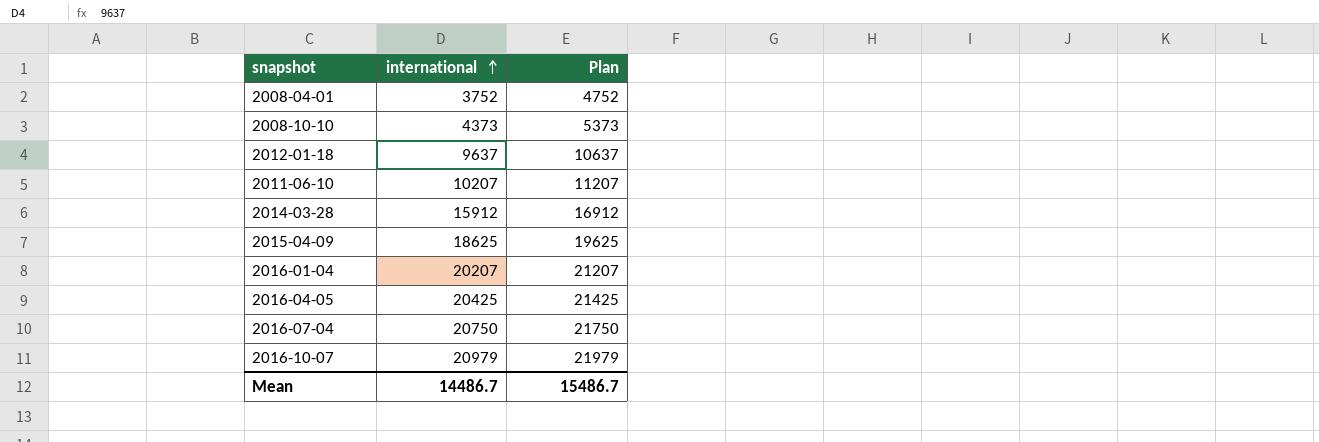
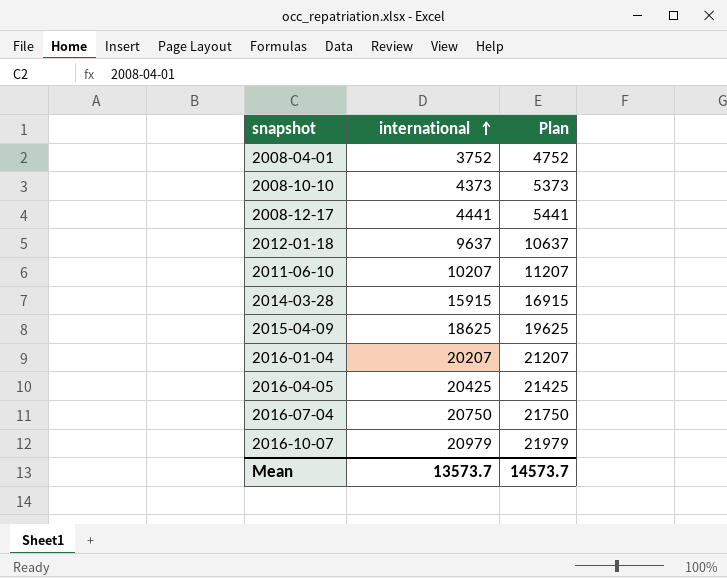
row 2008-12-17: none -> 4441 | 5441
2014-03-28 | international: 15912 -> 15915
2014-03-28 | Plan: 16912 -> 16915
Mean | international: 14486.7 -> 13573.7
Mean | Plan: 15486.7 -> 14573.7

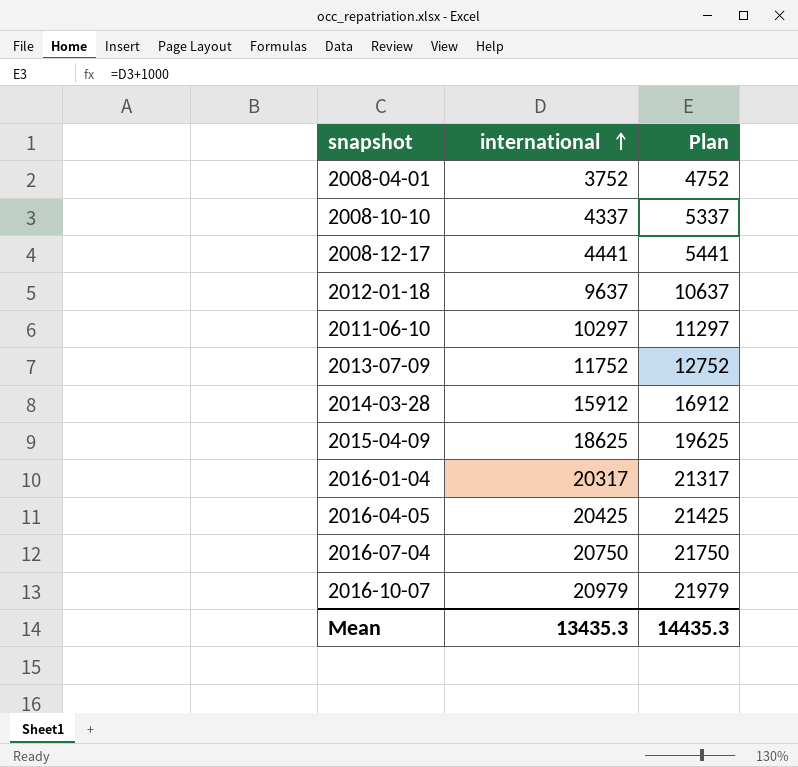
2008-10-10 | international: 4373 -> 4337
2008-10-10 | Plan: 5373 -> 5337
2011-06-10 | international: 10207 -> 10297
2011-06-10 | Plan: 11207 -> 11297
row 2013-07-09: none -> 11752 | 12752
2014-03-28 | international: 15915 -> 15912
2014-03-28 | Plan: 16915 -> 16912
2016-01-04 | international: 20207 -> 20317
2016-01-04 | Plan: 21207 -> 21317
Mean | international: 13573.7 -> 13435.3
Mean | Plan: 14573.7 -> 14435.3

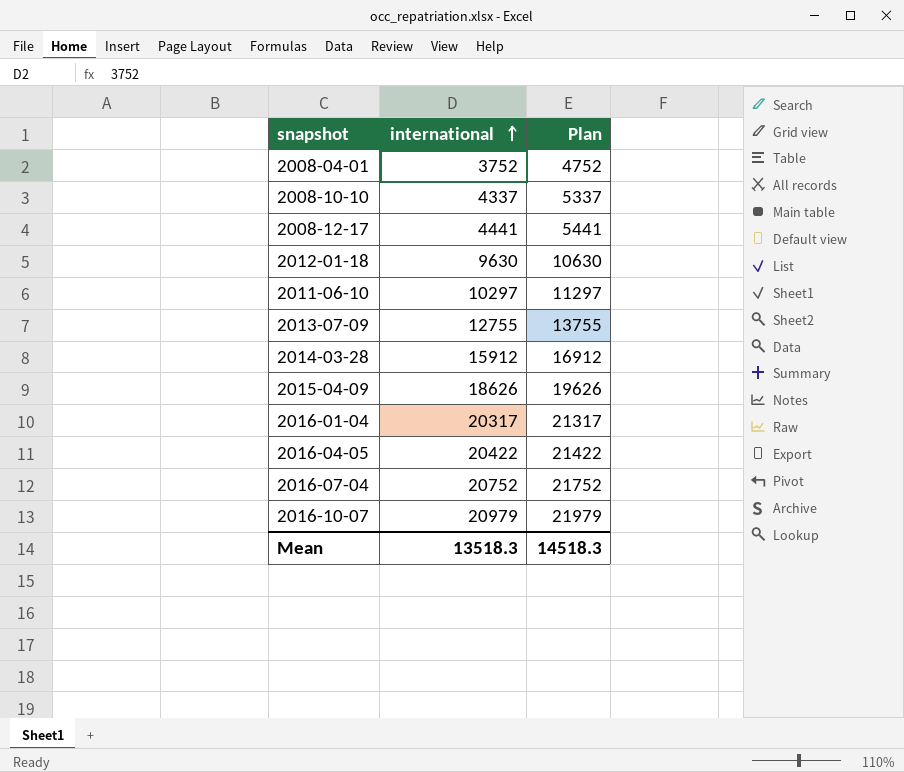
2012-01-18 | international: 9637 -> 9630
2012-01-18 | Plan: 10637 -> 10630
2013-07-09 | international: 11752 -> 12755
2013-07-09 | Plan: 12752 -> 13755
2015-04-09 | international: 18625 -> 18626
2015-04-09 | Plan: 19625 -> 19626
2016-04-05 | international: 20425 -> 20422
2016-04-05 | Plan: 21425 -> 21422
2016-07-04 | international: 20750 -> 20752
2016-07-04 | Plan: 21750 -> 21752
Mean | international: 13435.3 -> 13518.3
Mean | Plan: 14435.3 -> 14518.3

